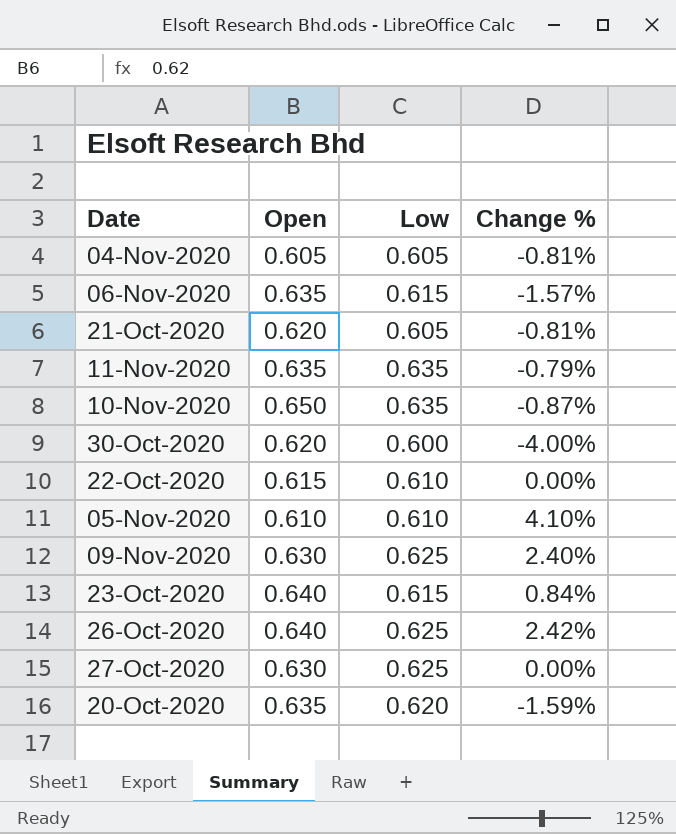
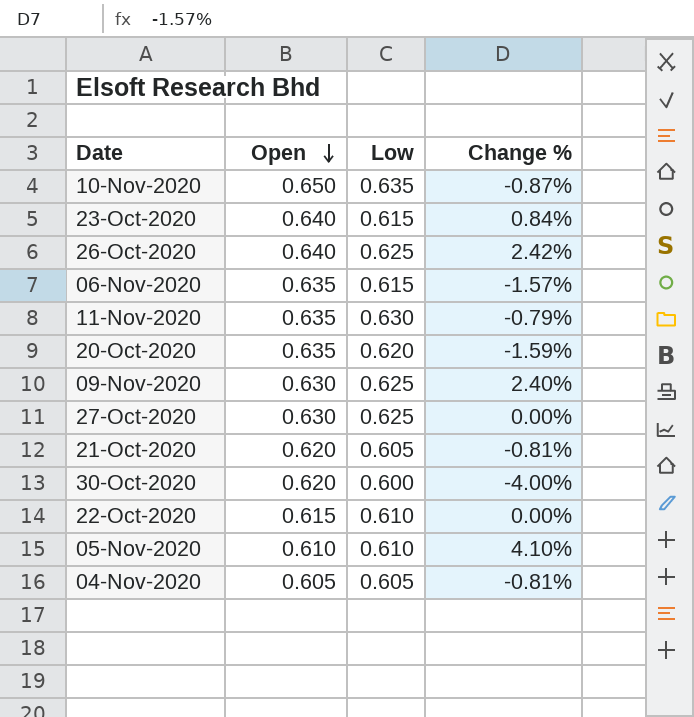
row order: none -> Open descending
11-Nov-2020 | Low: 0.635 -> 0.630

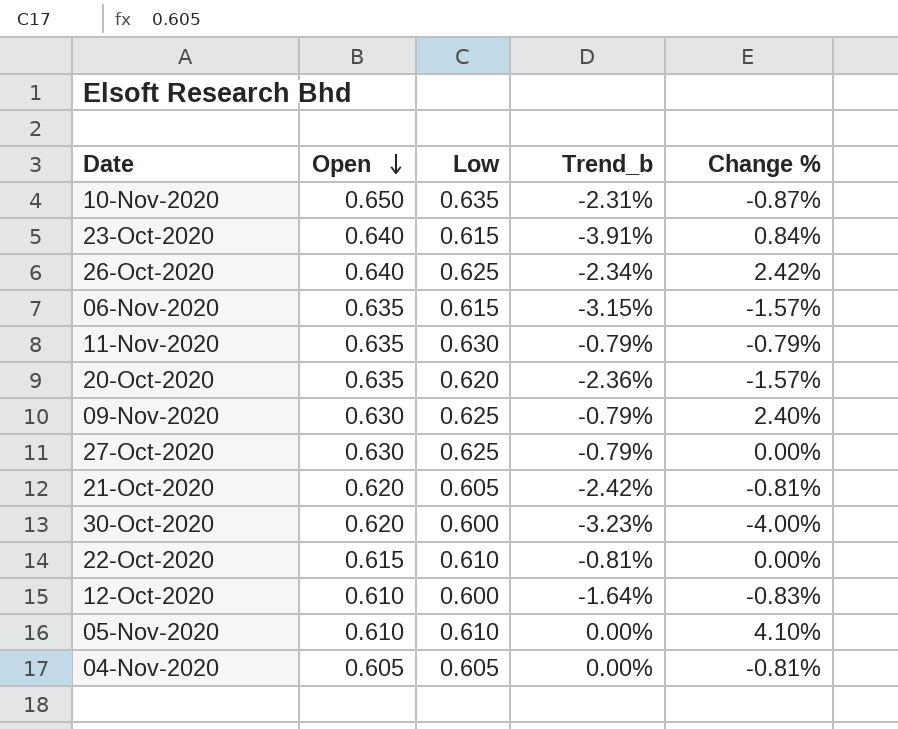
column Trend_b | formula: none -> ([Low] - [Open]) / [Open]
20-Oct-2020 | Change %: -1.59% -> -1.57%
row 12-Oct-2020: none -> 0.610 | 0.600 | -1.64% | -0.83%

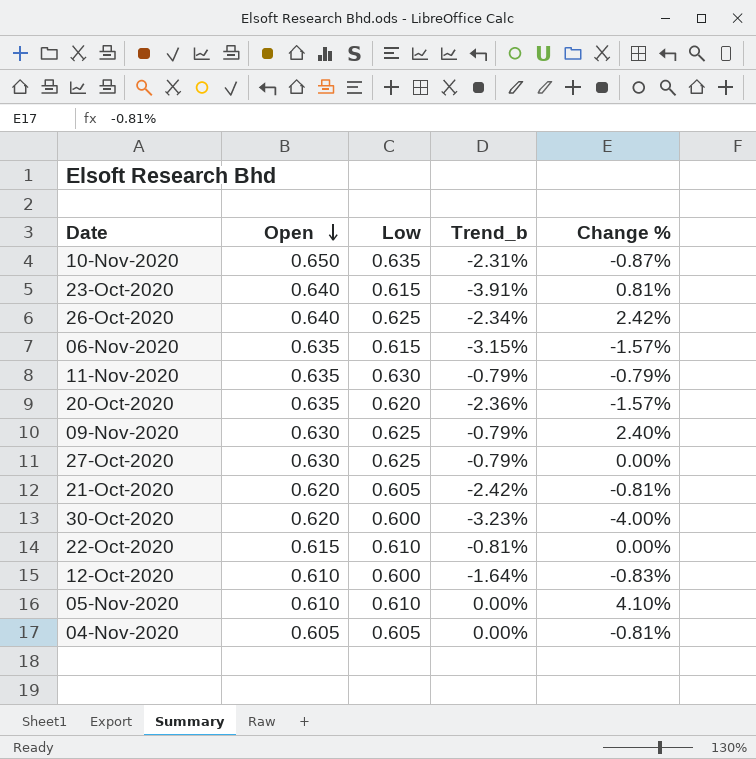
23-Oct-2020 | Change %: 0.84% -> 0.81%

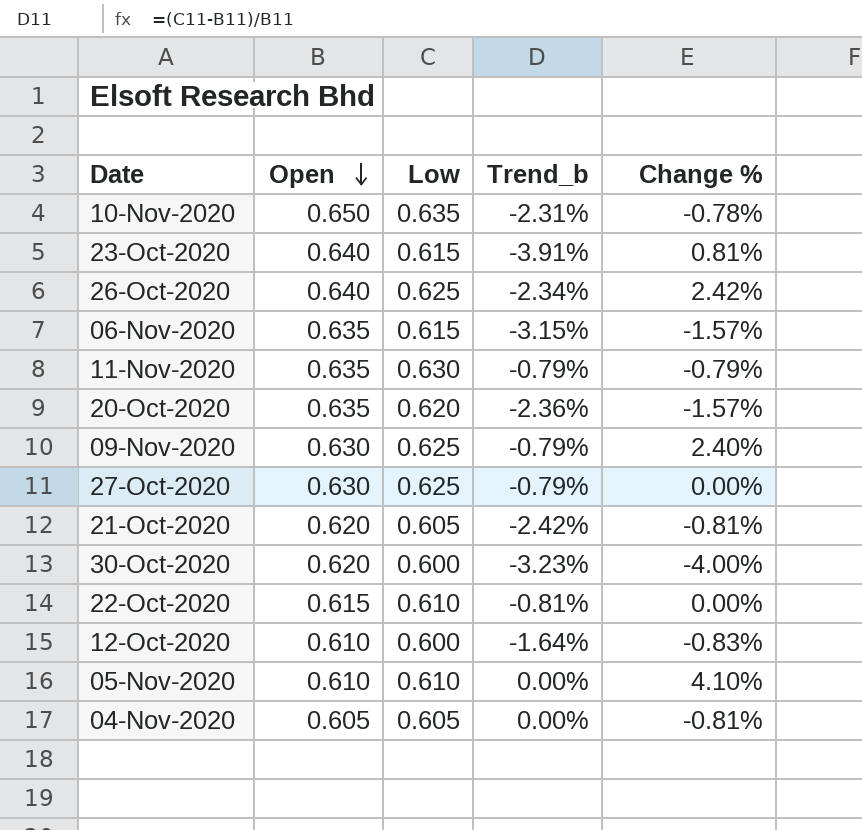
10-Nov-2020 | Change %: -0.87% -> -0.78%

